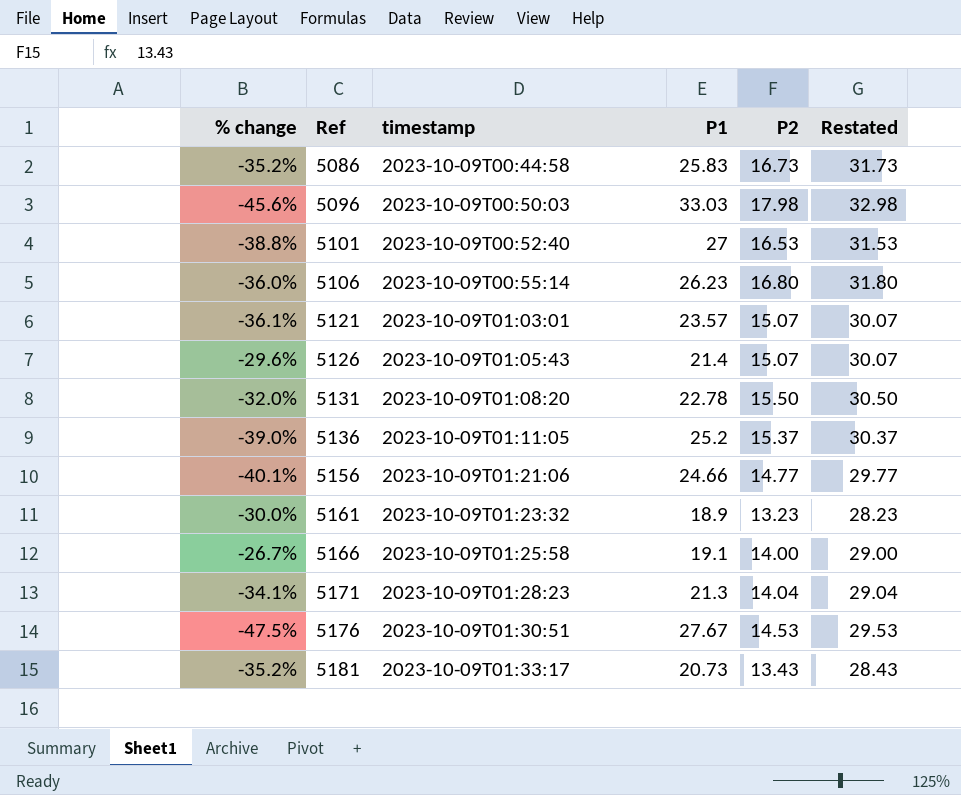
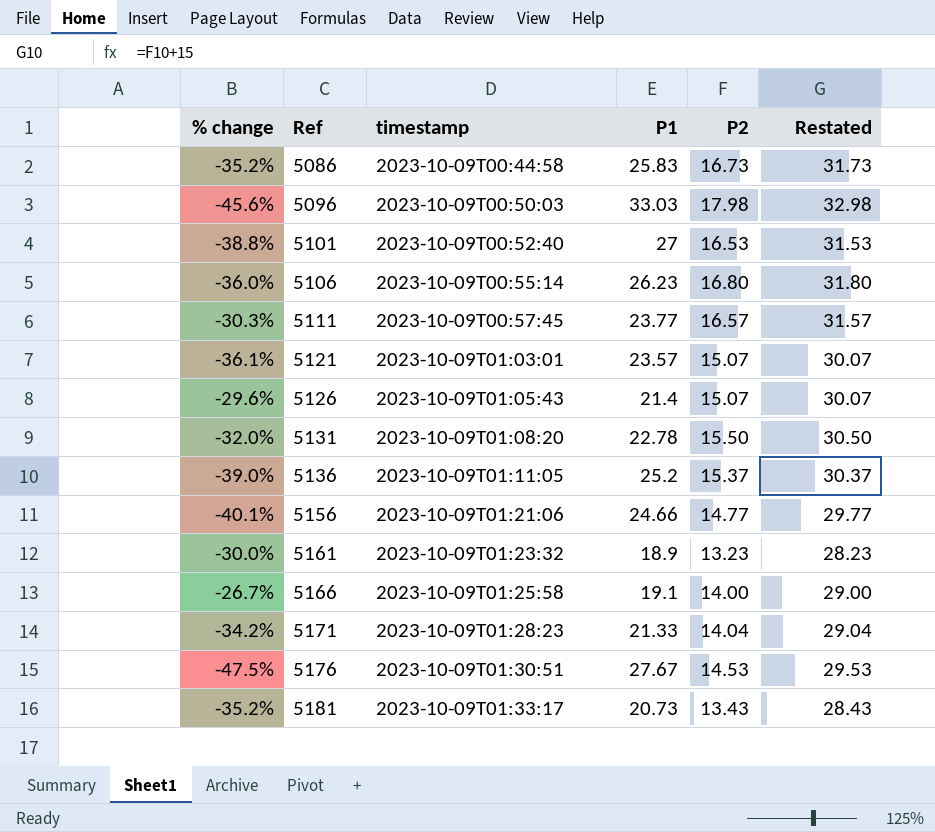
row 5111: none -> -30.3% | 2023-10-09T00:57:45 | 23.77 | 16.57 | 31.57
5171 | % change: -34.1% -> -34.2%
5171 | P1: 21.3 -> 21.33

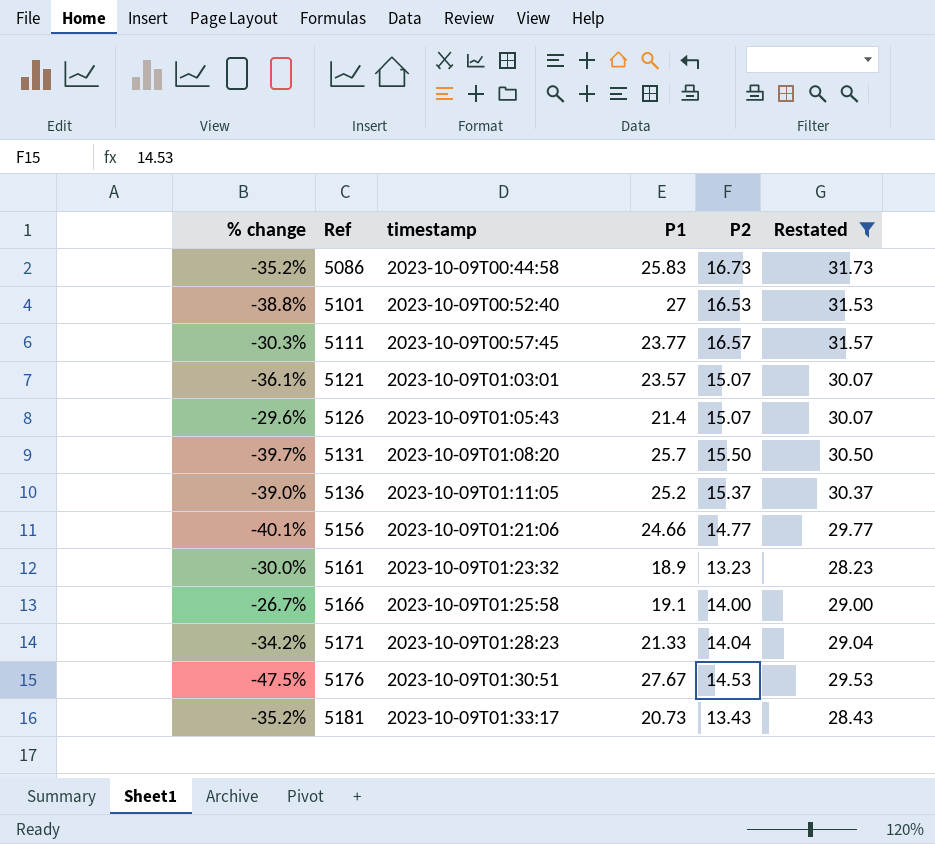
filter: none -> Restated <= 31.73
5131 | % change: -32.0% -> -39.7%
5131 | P1: 22.78 -> 25.7

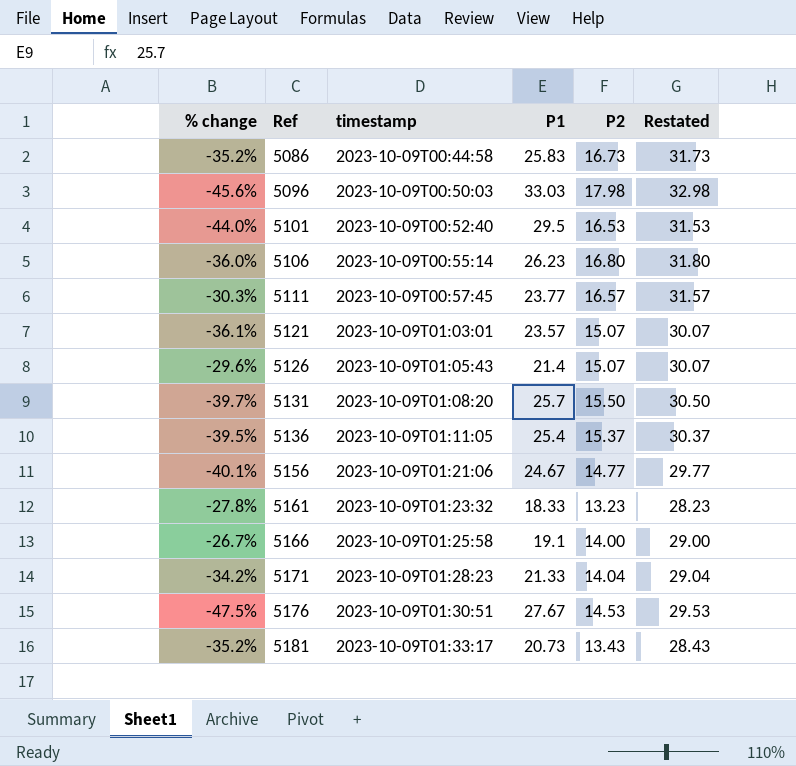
filter: Restated <= 31.73 -> none
5101 | % change: -38.8% -> -44.0%
5101 | P1: 27 -> 29.5
5136 | % change: -39.0% -> -39.5%
5136 | P1: 25.2 -> 25.4
5156 | P1: 24.66 -> 24.67
5161 | % change: -30.0% -> -27.8%
5161 | P1: 18.9 -> 18.33

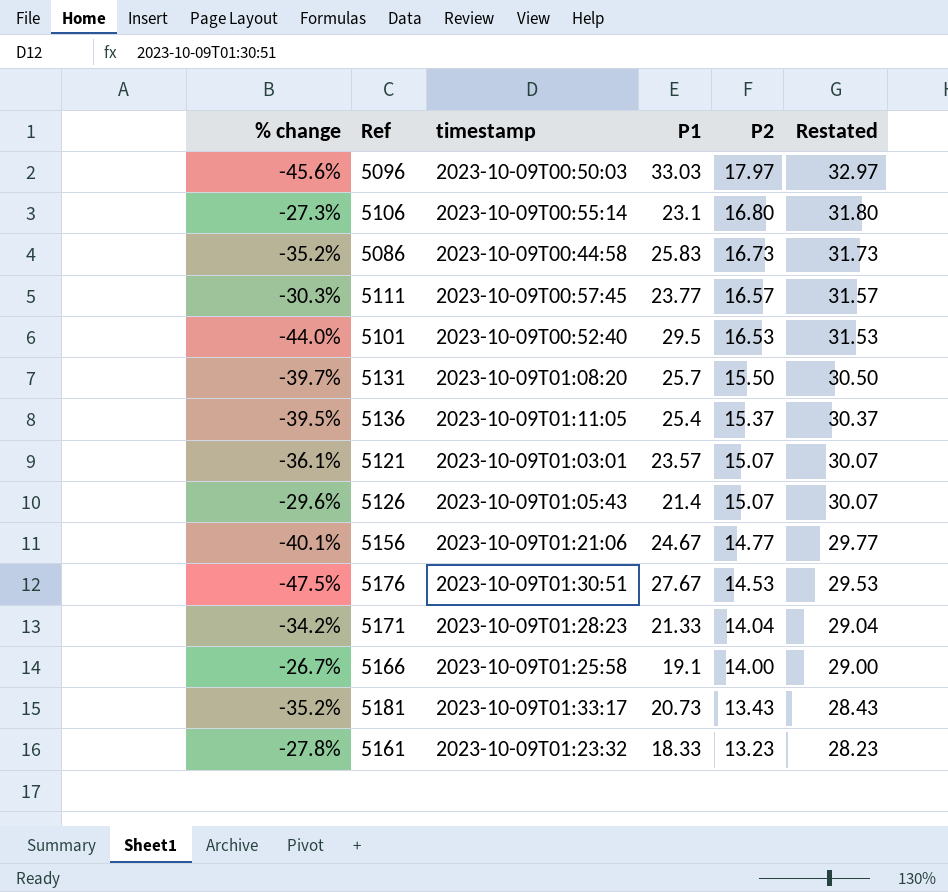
row order: Ref ascending -> P2 descending
5096 | P2: 17.98 -> 17.97
5096 | Restated: 32.98 -> 32.97
5106 | % change: -36.0% -> -27.3%
5106 | P1: 26.23 -> 23.1

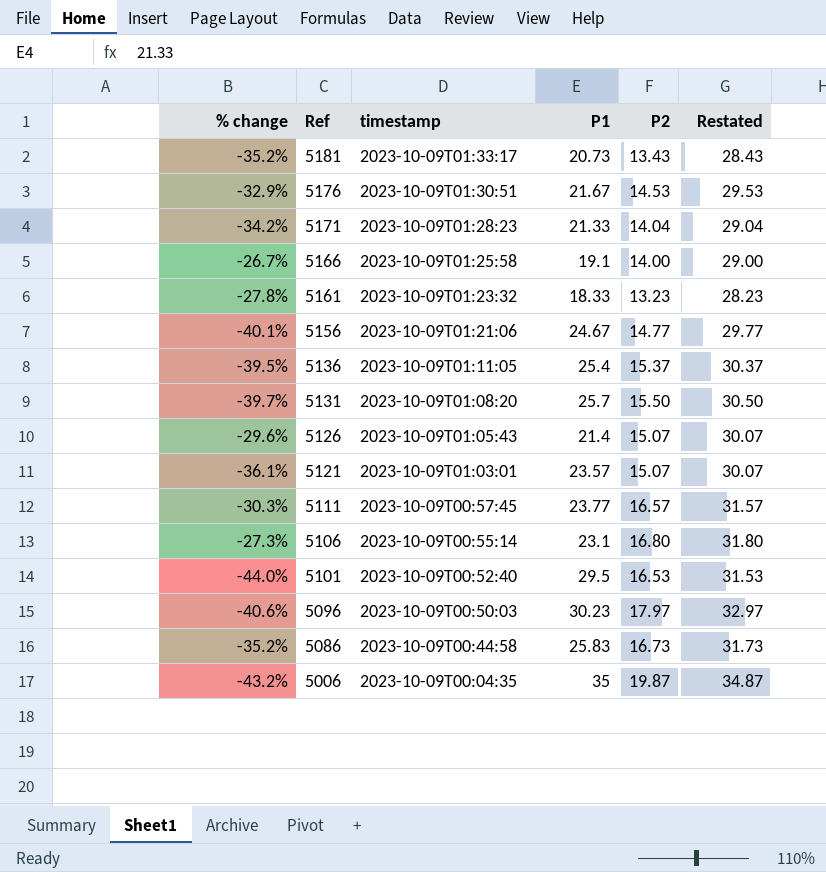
row order: P2 descending -> Ref descending
5176 | % change: -47.5% -> -32.9%
5176 | P1: 27.67 -> 21.67
5096 | % change: -45.6% -> -40.6%
5096 | P1: 33.03 -> 30.23
row 5006: none -> -43.2% | 2023-10-09T00:04:35 | 35 | 19.87 | 34.87

